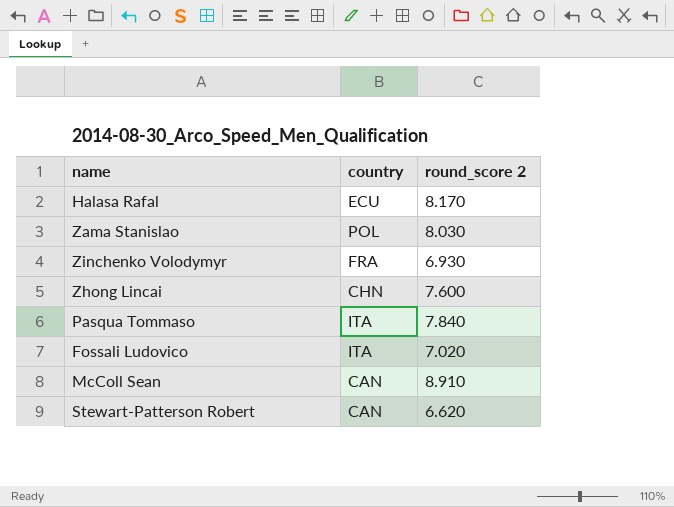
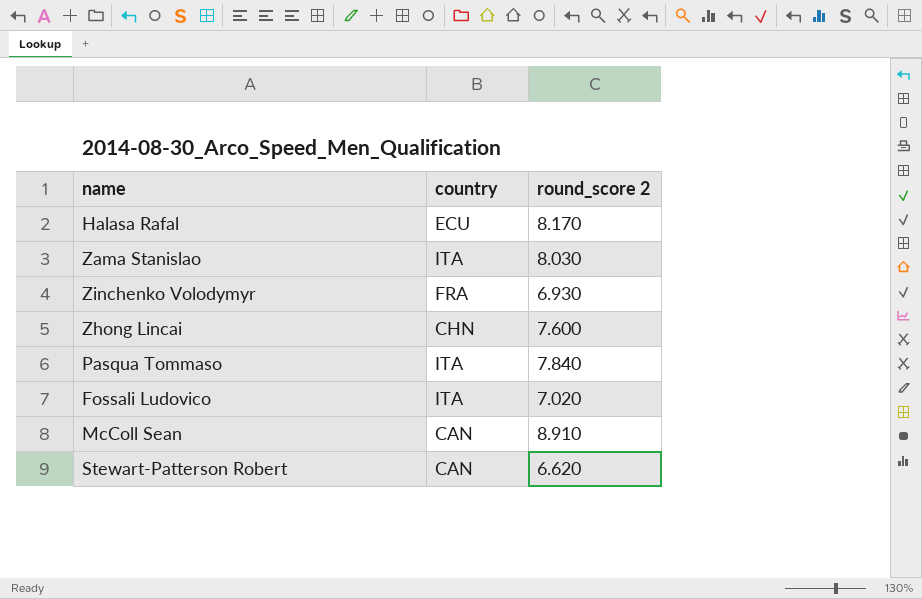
Zama Stanislao | country: POL -> ITA

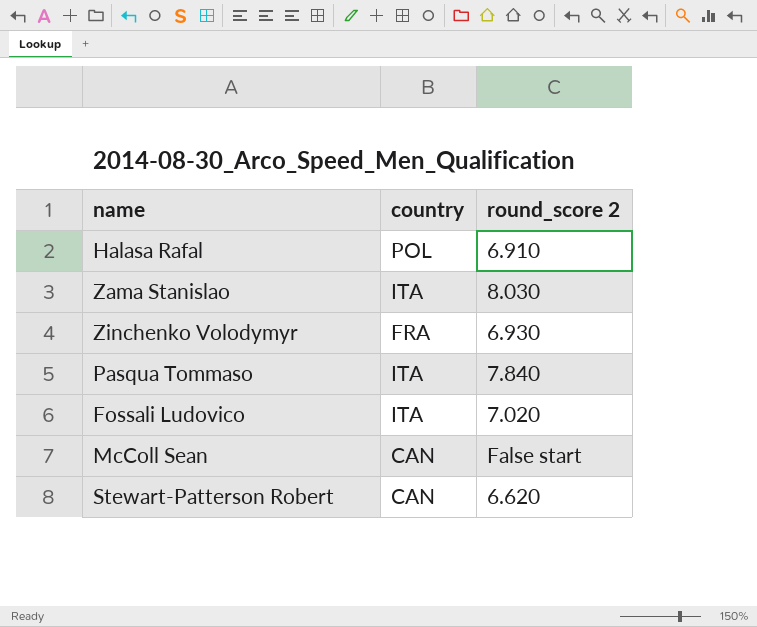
row Zhong Lincai: CHN | 7.600 -> none
Halasa Rafal | country: ECU -> POL
Halasa Rafal | round_score 2: 8.170 -> 6.910
McColl Sean | round_score 2: 8.910 -> False start

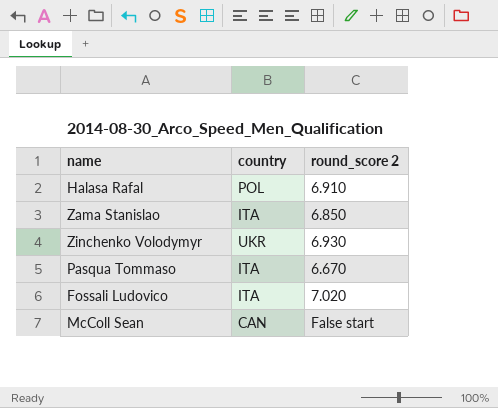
row Stewart-Patterson Robert: CAN | 6.620 -> none
Zama Stanislao | round_score 2: 8.030 -> 6.850
Zinchenko Volodymyr | country: FRA -> UKR
Pasqua Tommaso | round_score 2: 7.840 -> 6.670

